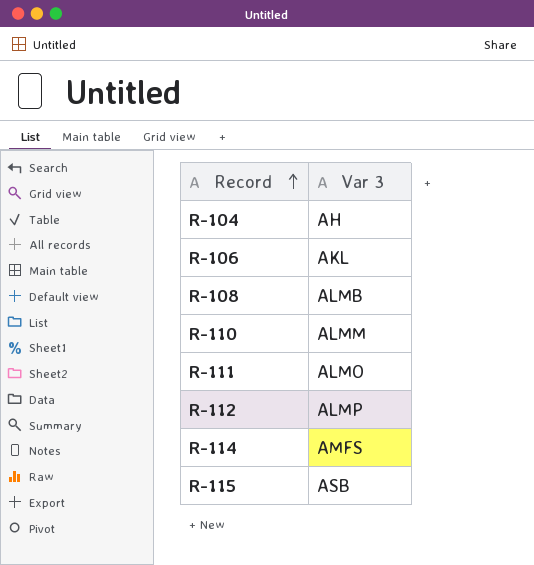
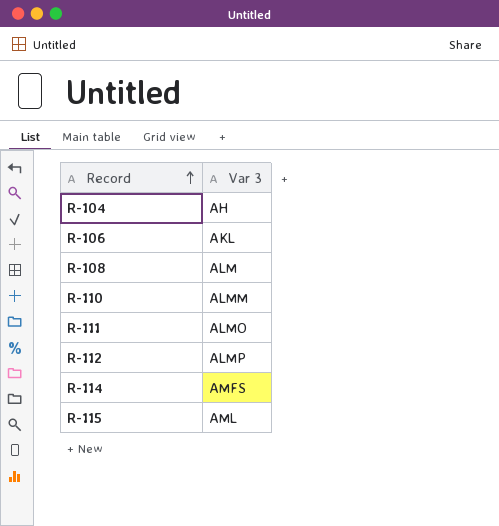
R-108 | Var 3: ALMB -> ALM
R-115 | Var 3: ASB -> AML

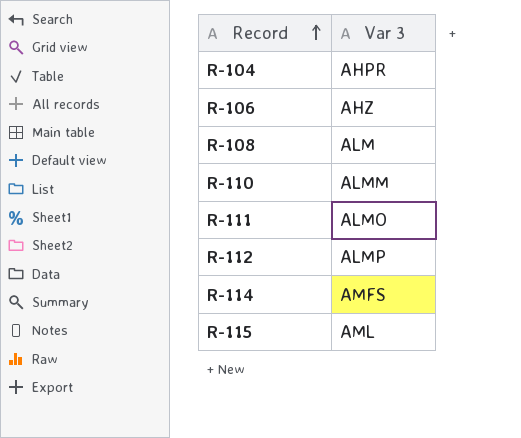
R-104 | Var 3: AH -> AHPR
R-106 | Var 3: AKL -> AHZ

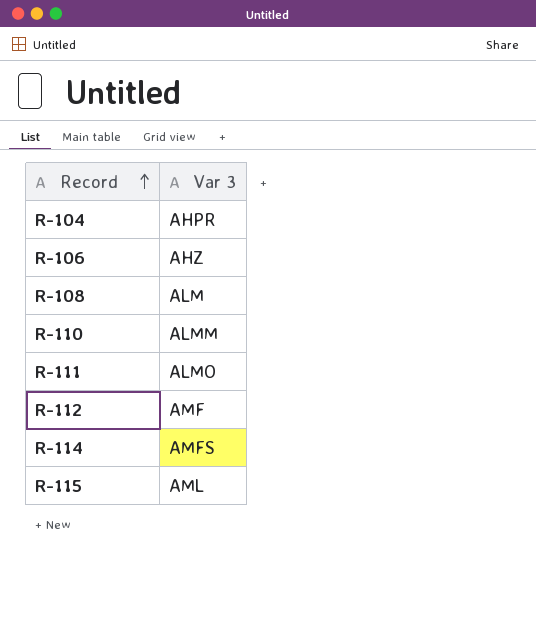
R-112 | Var 3: ALMP -> AMF

